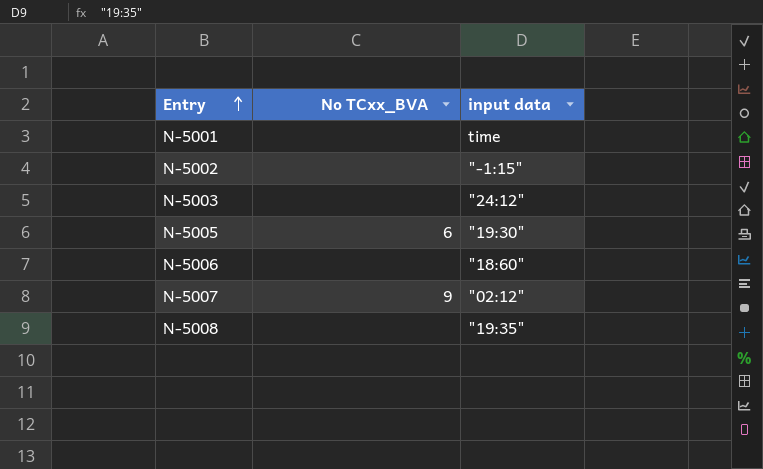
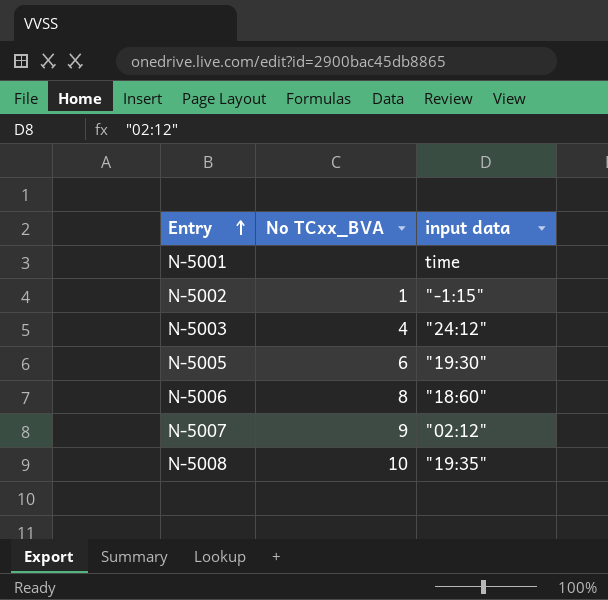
N-5002 | No TCxx_BVA: none -> 1
N-5003 | No TCxx_BVA: none -> 4
N-5006 | No TCxx_BVA: none -> 8
N-5008 | No TCxx_BVA: none -> 10

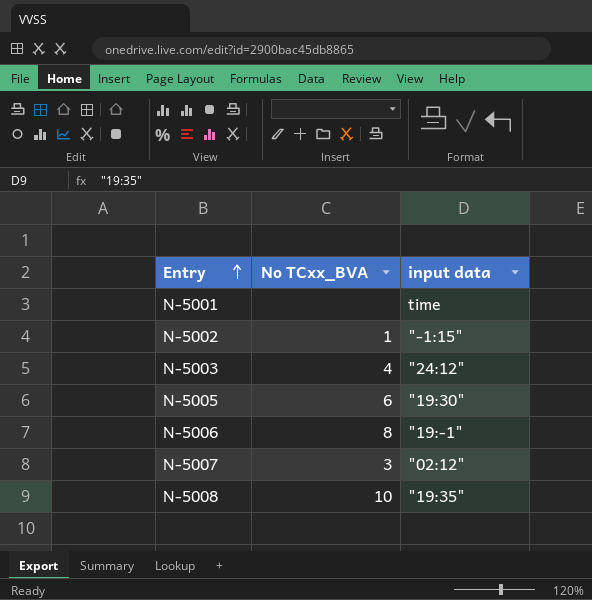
N-5006 | input data: "18:60" -> "19:-1"
N-5007 | No TCxx_BVA: 9 -> 3

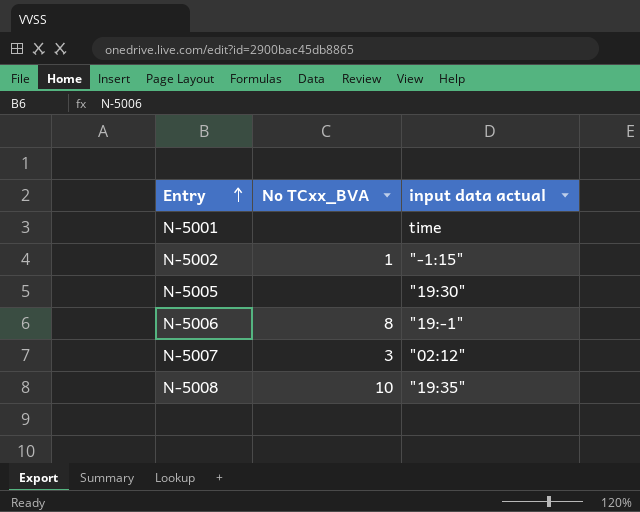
column name: input data -> input data actual
row N-5003: 4 | "24:12" -> none
N-5005 | No TCxx_BVA: 6 -> none

